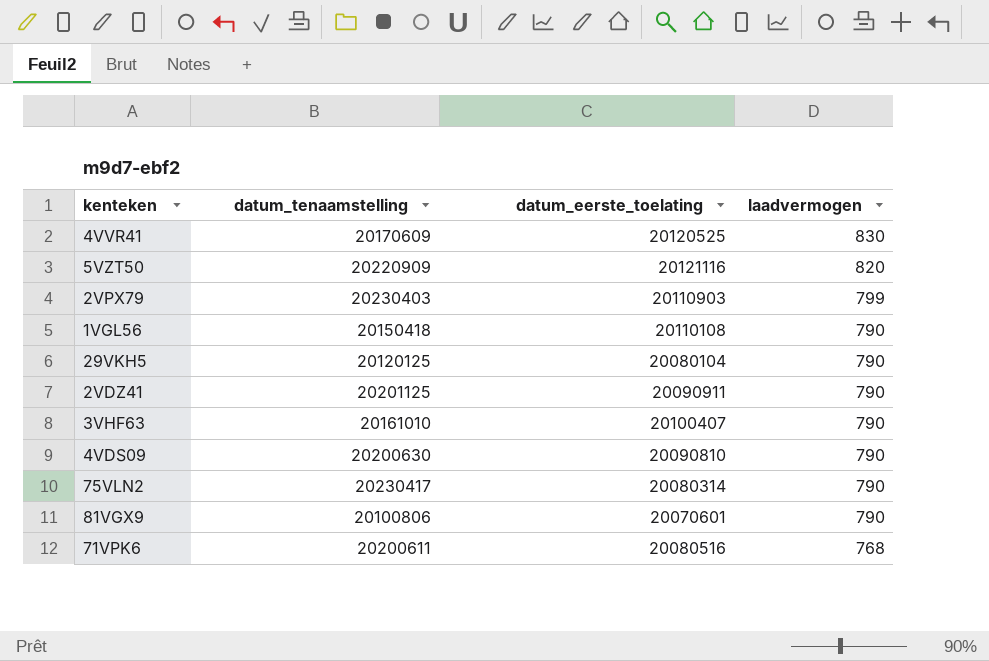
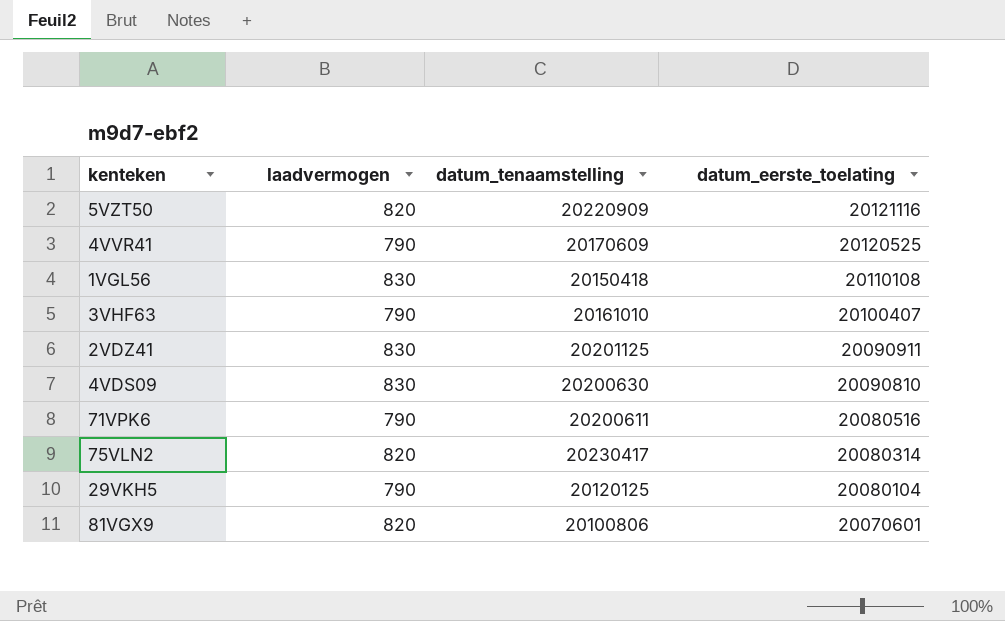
row order: laadvermogen descending -> datum_eerste_toelating descending
column laadvermogen | position: 4 -> 2
row 2VPX79: 20230403 | 20110903 | 799 -> none
4VVR41 | laadvermogen: 830 -> 790
1VGL56 | laadvermogen: 790 -> 830
2VDZ41 | laadvermogen: 790 -> 830
4VDS09 | laadvermogen: 790 -> 830
71VPK6 | laadvermogen: 768 -> 790
75VLN2 | laadvermogen: 790 -> 820
81VGX9 | laadvermogen: 790 -> 820

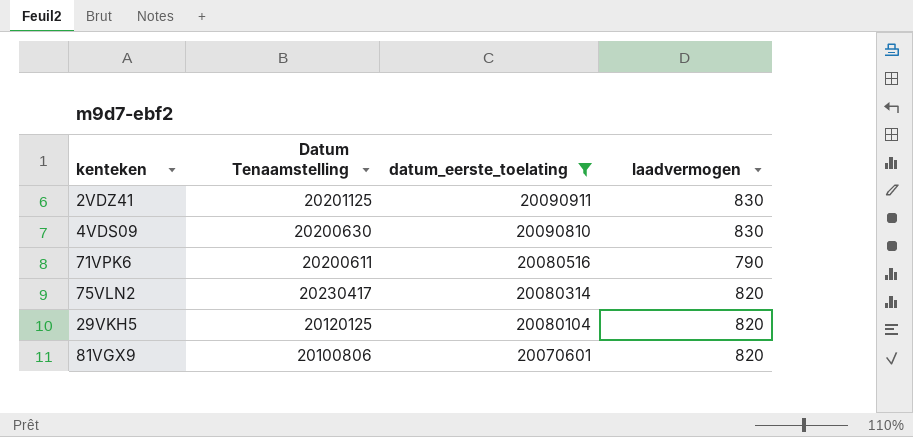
filter: none -> datum_eerste_toelating <= 20090911
column name: datum_tenaamstelling -> Datum Tenaamstelling
column laadvermogen | position: 2 -> 4
29VKH5 | laadvermogen: 790 -> 820

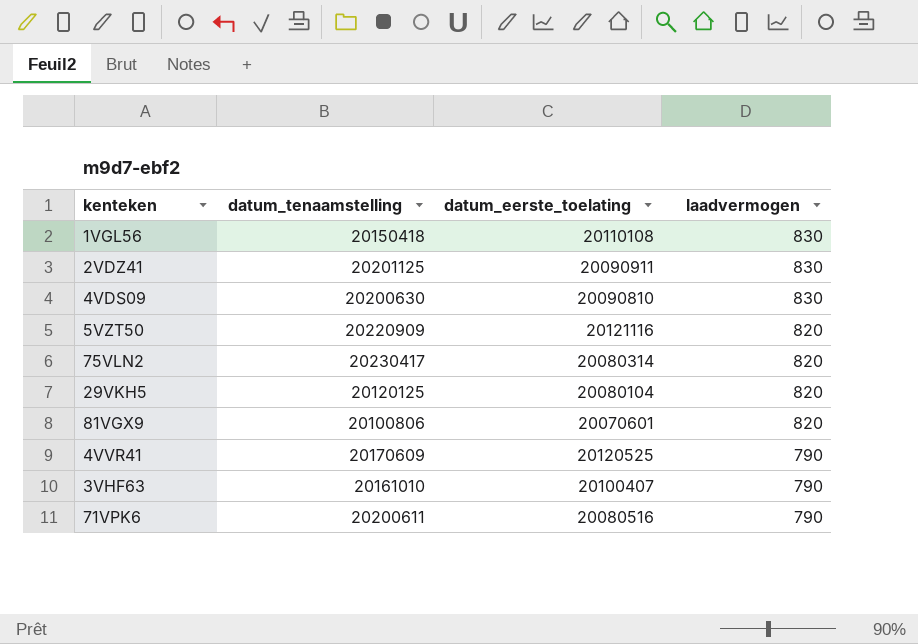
filter: datum_eerste_toelating <= 20090911 -> none
row order: datum_eerste_toelating descending -> laadvermogen descending
column name: Datum Tenaamstelling -> datum_tenaamstelling

